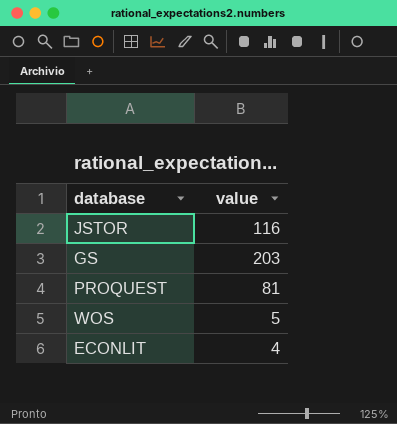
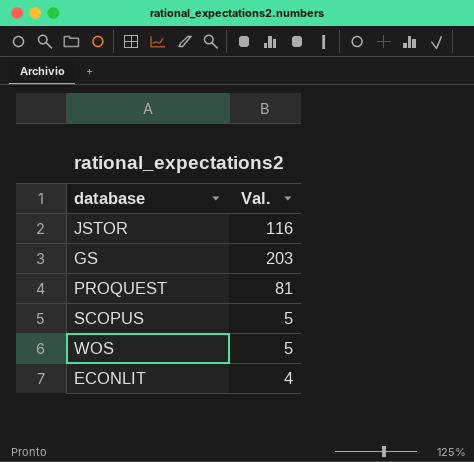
column name: value -> Val.
row SCOPUS: none -> 5

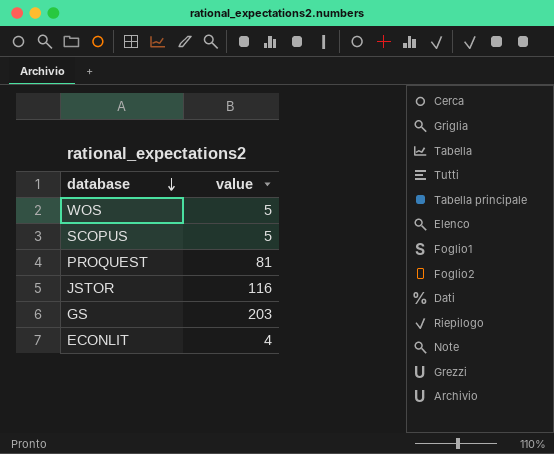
row order: none -> database descending
column name: Val. -> value

